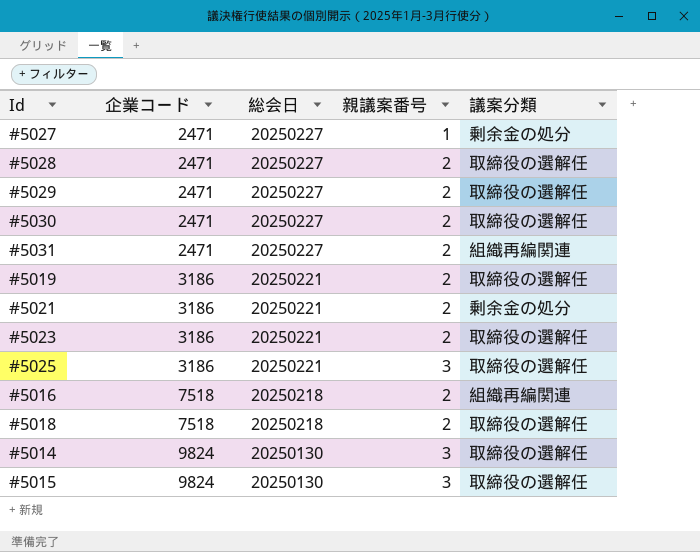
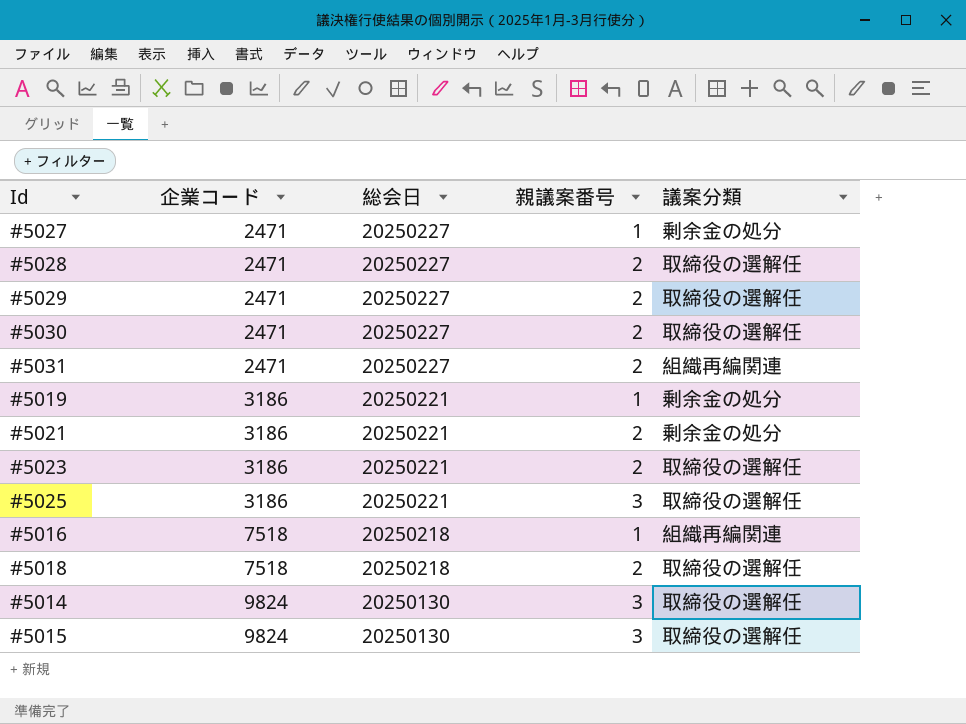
#5019 | 親議案番号: 2 -> 1
#5019 | 議案分類: 取締役の選解任 -> 剰余金の処分
#5016 | 親議案番号: 2 -> 1

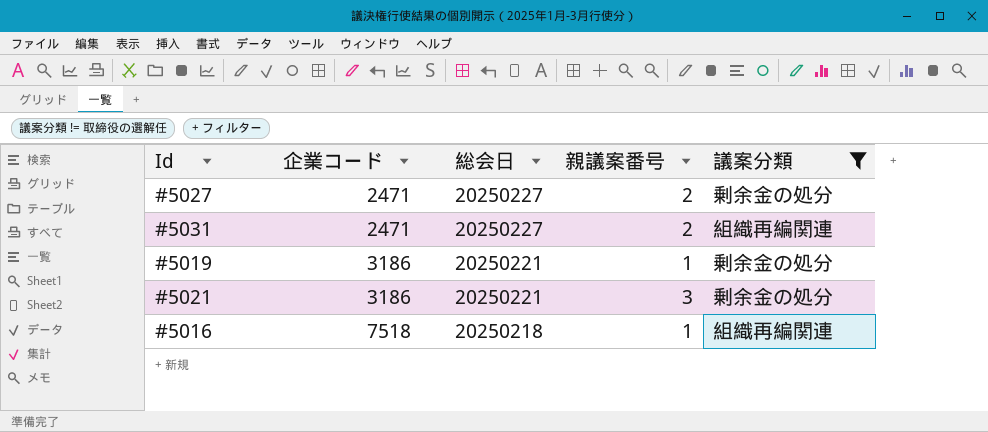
filter: none -> 議案分類 != 取締役の選解任
#5027 | 親議案番号: 1 -> 2
#5021 | 親議案番号: 2 -> 3

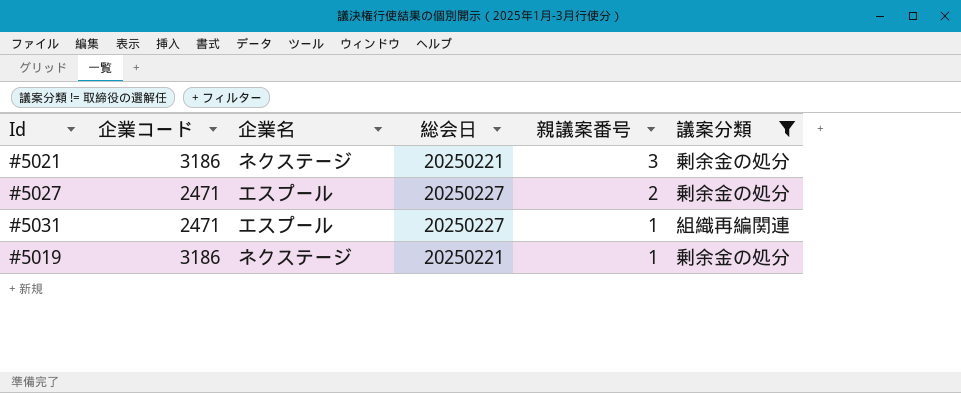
row order: 企業コード ascending -> 親議案番号 descending
column 企業名 | position: none -> 3
row #5016: 7518 | 20250218 | 1 | 組織再編関連 -> none
#5031 | 親議案番号: 2 -> 1

